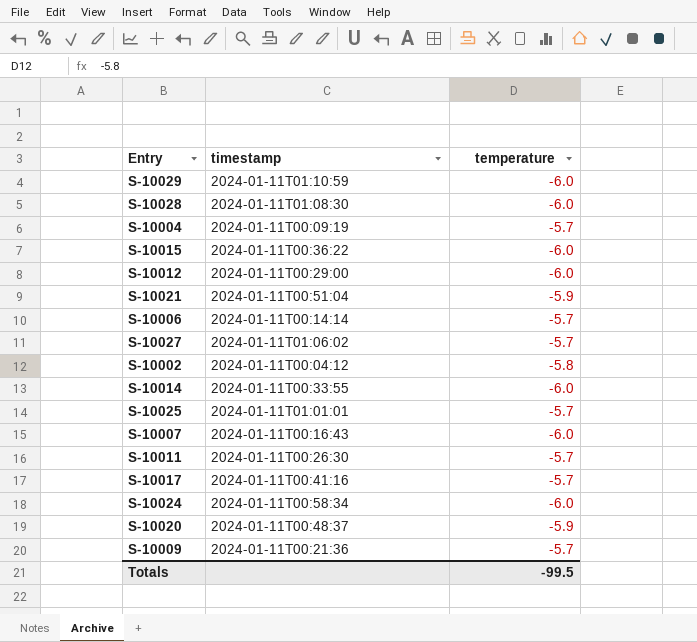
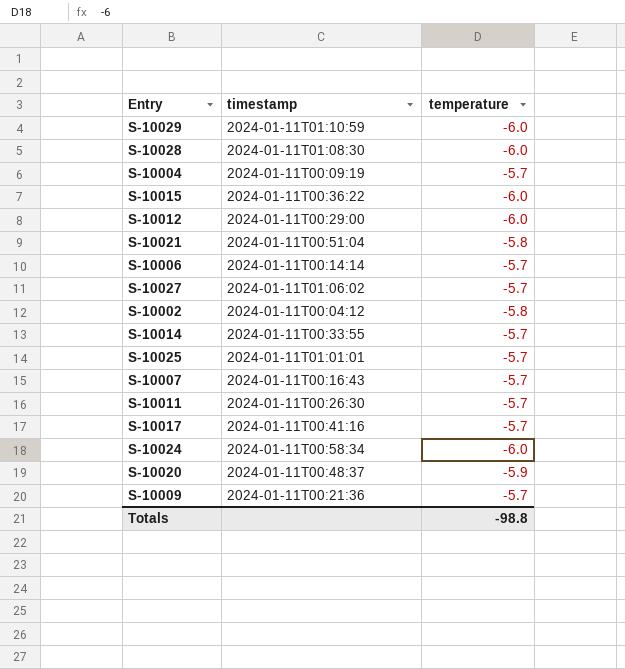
S-10021 | temperature: -5.9 -> -5.8
S-10014 | temperature: -6.0 -> -5.7
S-10007 | temperature: -6.0 -> -5.7
Totals | temperature: -99.5 -> -98.8

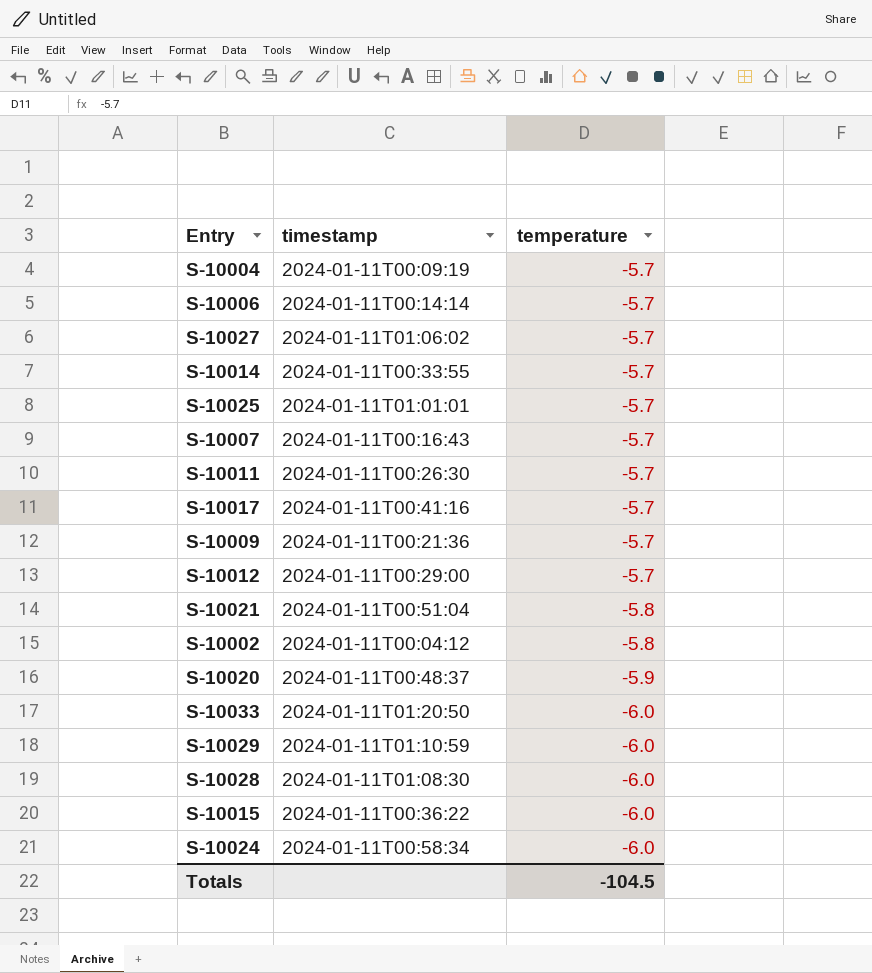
row order: none -> temperature descending
S-10012 | temperature: -6.0 -> -5.7
row S-10033: none -> 2024-01-11T01:20:50 | -6.0
Totals | temperature: -98.8 -> -104.5

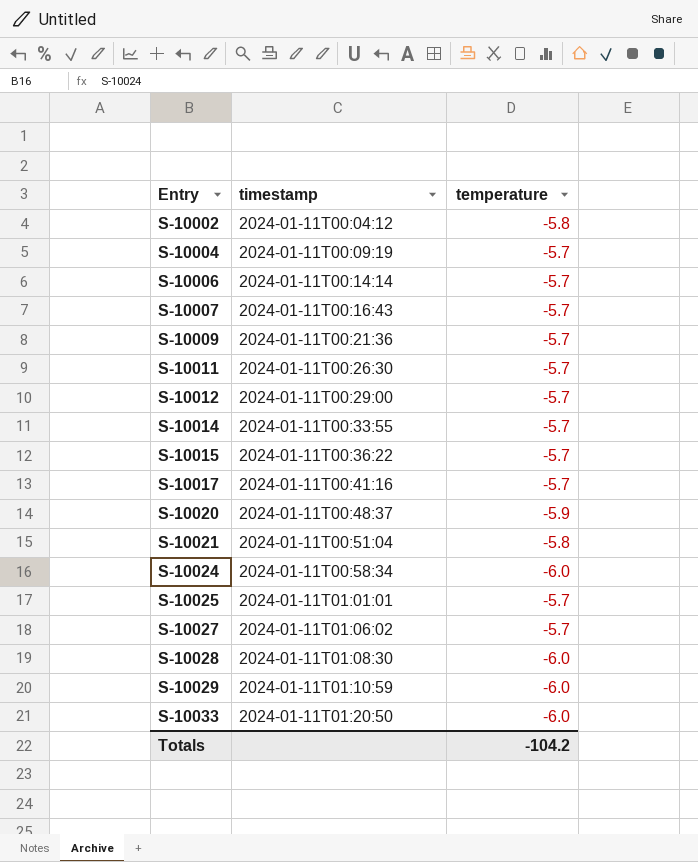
row order: temperature descending -> Entry ascending
S-10015 | temperature: -6.0 -> -5.7
Totals | temperature: -104.5 -> -104.2

